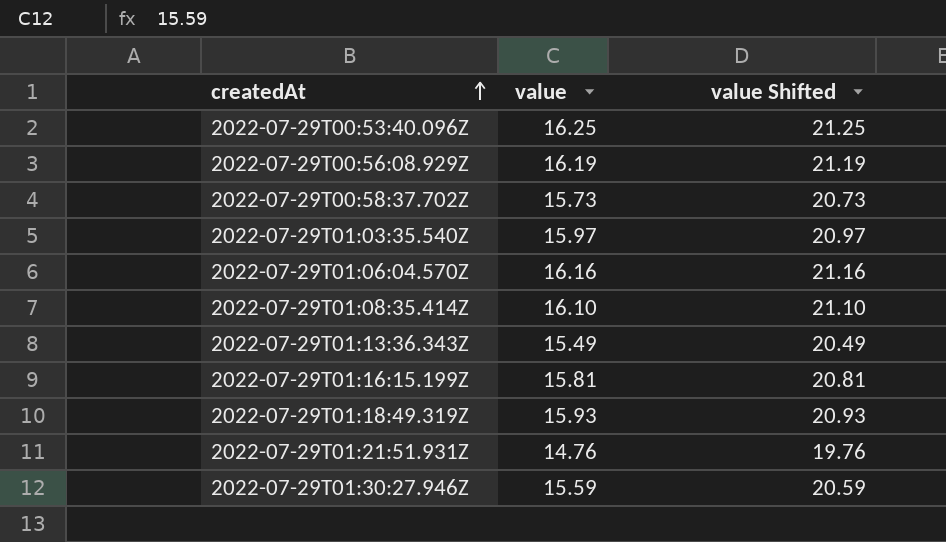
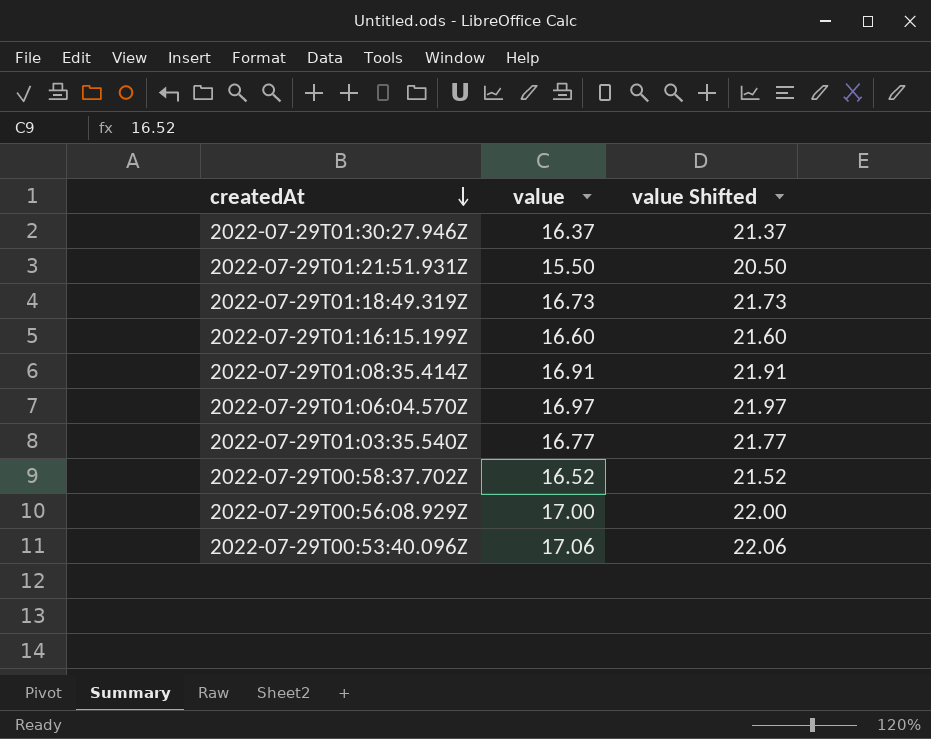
row order: createdAt ascending -> createdAt descending
row 2022-07-29T01:13:36.343Z: 15.49 | 20.49 -> none
2022-07-29T01:30:27.946Z | value: 15.59 -> 16.37
2022-07-29T01:30:27.946Z | value Shifted: 20.59 -> 21.37
2022-07-29T01:21:51.931Z | value: 14.76 -> 15.50
2022-07-29T01:21:51.931Z | value Shifted: 19.76 -> 20.50
2022-07-29T01:18:49.319Z | value: 15.93 -> 16.73
2022-07-29T01:18:49.319Z | value Shifted: 20.93 -> 21.73
2022-07-29T01:16:15.199Z | value: 15.81 -> 16.60
2022-07-29T01:16:15.199Z | value Shifted: 20.81 -> 21.60
2022-07-29T01:08:35.414Z | value: 16.10 -> 16.91
2022-07-29T01:08:35.414Z | value Shifted: 21.10 -> 21.91
2022-07-29T01:06:04.570Z | value: 16.16 -> 16.97
2022-07-29T01:06:04.570Z | value Shifted: 21.16 -> 21.97
2022-07-29T01:03:35.540Z | value: 15.97 -> 16.77
2022-07-29T01:03:35.540Z | value Shifted: 20.97 -> 21.77
2022-07-29T00:58:37.702Z | value: 15.73 -> 16.52
2022-07-29T00:58:37.702Z | value Shifted: 20.73 -> 21.52
2022-07-29T00:56:08.929Z | value: 16.19 -> 17.00
2022-07-29T00:56:08.929Z | value Shifted: 21.19 -> 22.00
2022-07-29T00:53:40.096Z | value: 16.25 -> 17.06
2022-07-29T00:53:40.096Z | value Shifted: 21.25 -> 22.06

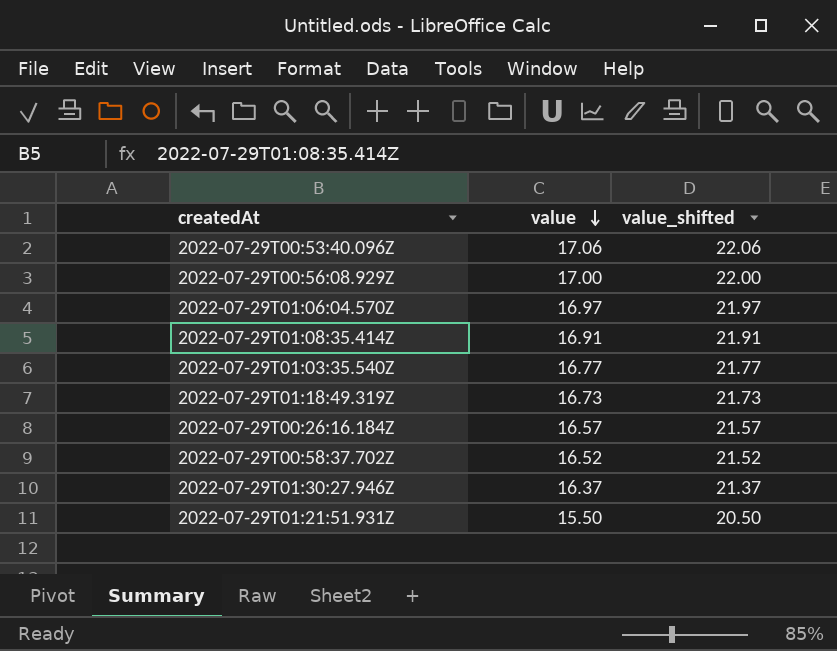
row order: createdAt descending -> value descending
column name: value Shifted -> value_shifted
row 2022-07-29T01:16:15.199Z: 16.60 | 21.60 -> none
row 2022-07-29T00:26:16.184Z: none -> 16.57 | 21.57

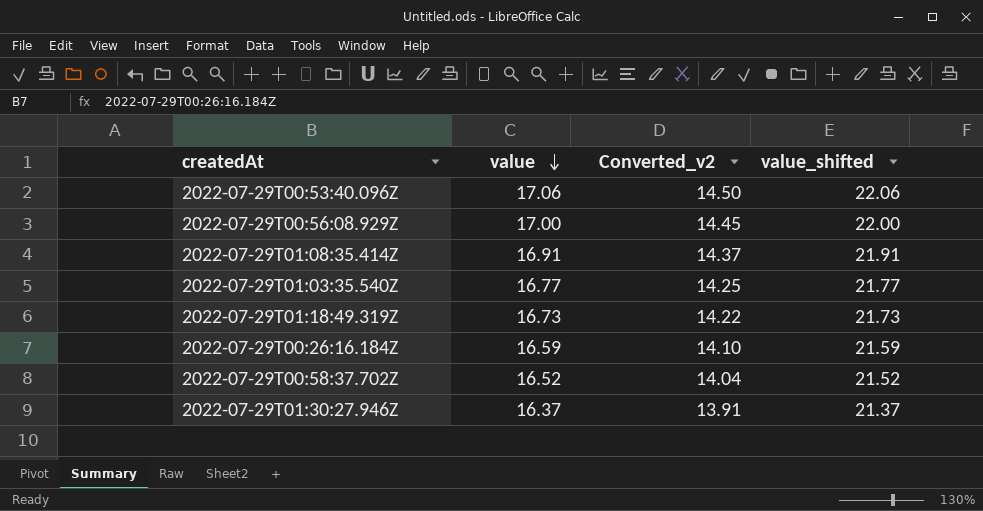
column Converted_v2 | formula: none -> [value] * 0.85
row 2022-07-29T01:06:04.570Z: 16.97 | 21.97 -> none
row 2022-07-29T01:21:51.931Z: 15.50 | 20.50 -> none
2022-07-29T00:26:16.184Z | value: 16.57 -> 16.59
2022-07-29T00:26:16.184Z | value_shifted: 21.57 -> 21.59

